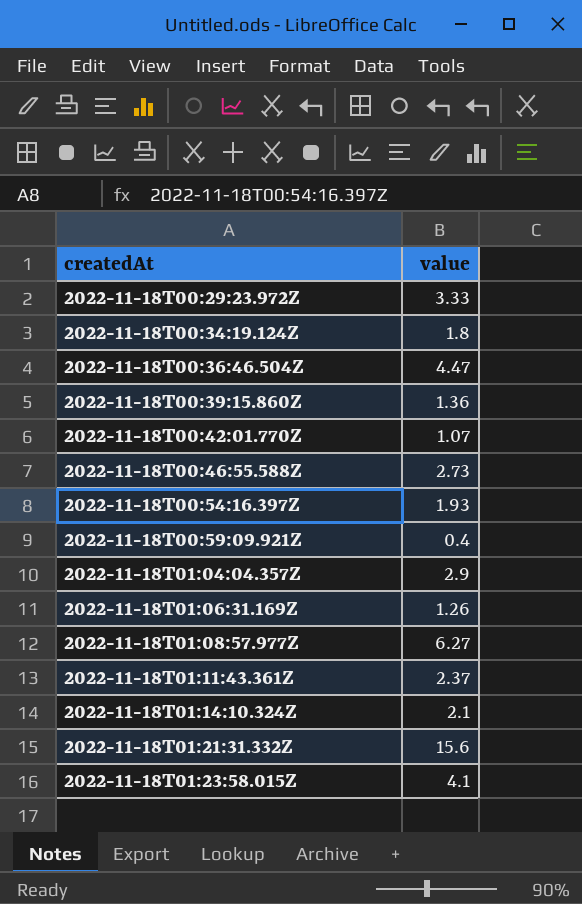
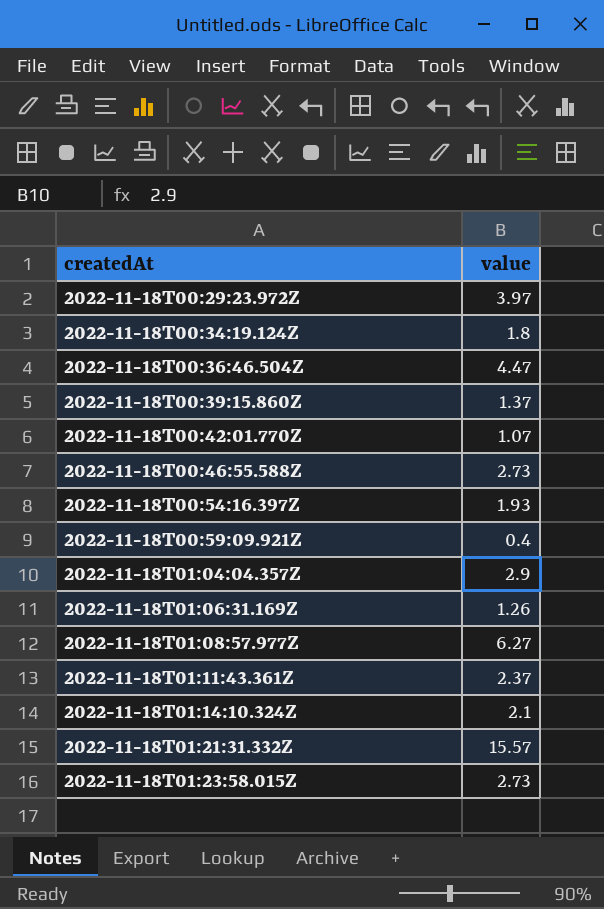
2022-11-18T00:29:23.972Z | value: 3.33 -> 3.97
2022-11-18T00:39:15.860Z | value: 1.36 -> 1.37
2022-11-18T01:21:31.332Z | value: 15.6 -> 15.57
2022-11-18T01:23:58.015Z | value: 4.1 -> 2.73

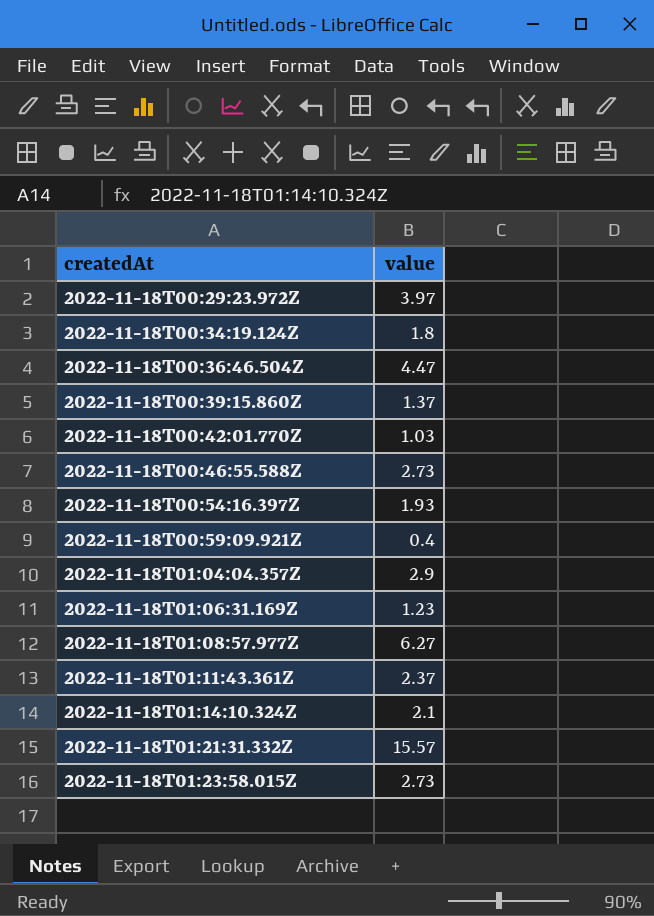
2022-11-18T00:42:01.770Z | value: 1.07 -> 1.03
2022-11-18T01:06:31.169Z | value: 1.26 -> 1.23

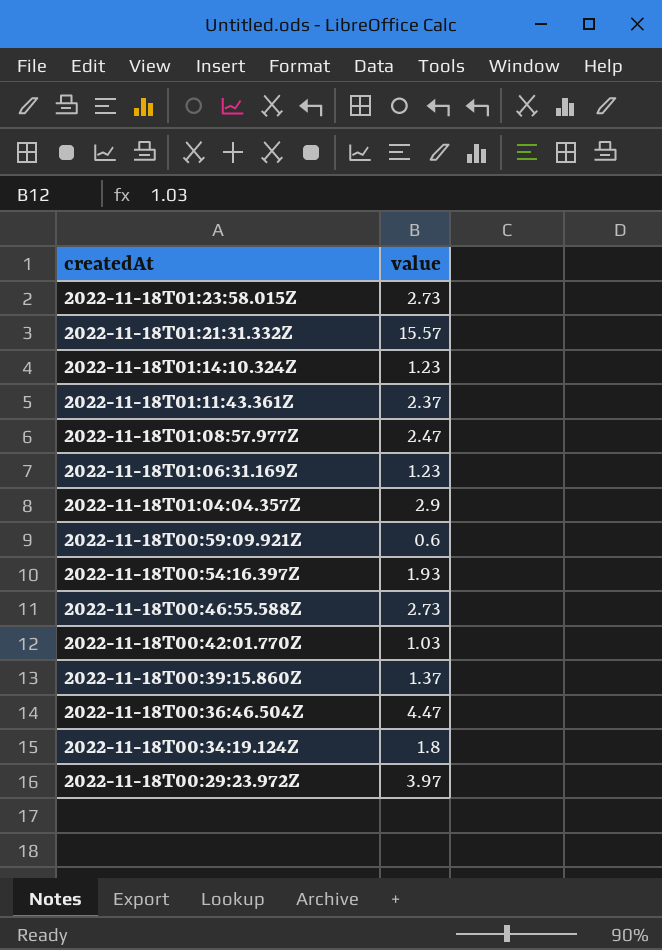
row order: createdAt ascending -> createdAt descending
2022-11-18T01:14:10.324Z | value: 2.1 -> 1.23
2022-11-18T01:08:57.977Z | value: 6.27 -> 2.47
2022-11-18T00:59:09.921Z | value: 0.4 -> 0.6

